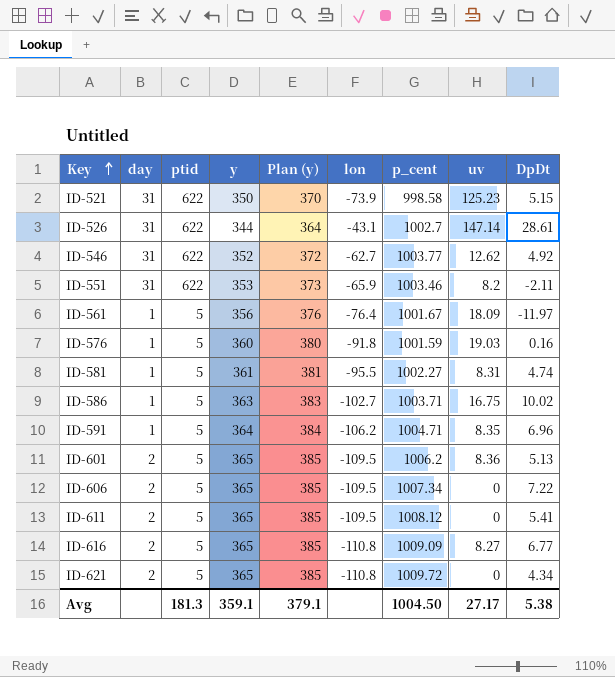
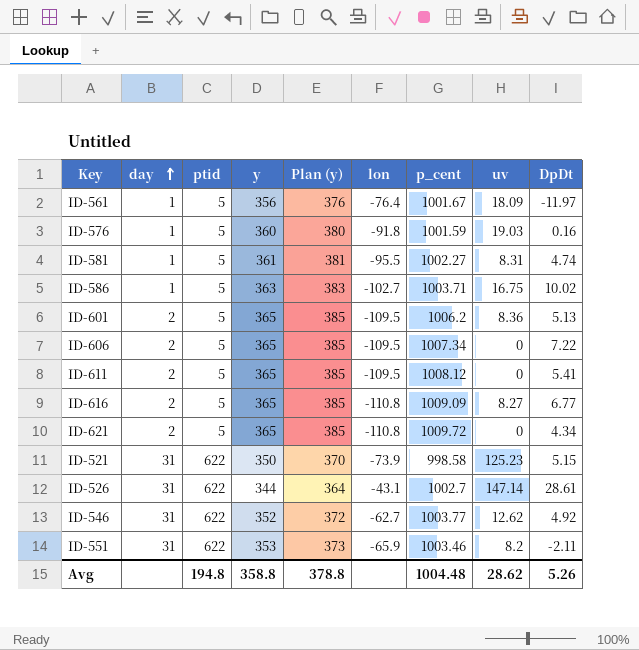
row order: Key ascending -> day ascending
row ID-591: 1 | 5 | 364 | 384 | -106.2 | 1004.71 | 8.35 | 6.96 -> none
Avg | ptid: 181.3 -> 194.8
Avg | y: 359.1 -> 358.8
Avg | Plan (y): 379.1 -> 378.8
Avg | p_cent: 1004.50 -> 1004.48
Avg | uv: 27.17 -> 28.62
Avg | DpDt: 5.38 -> 5.26

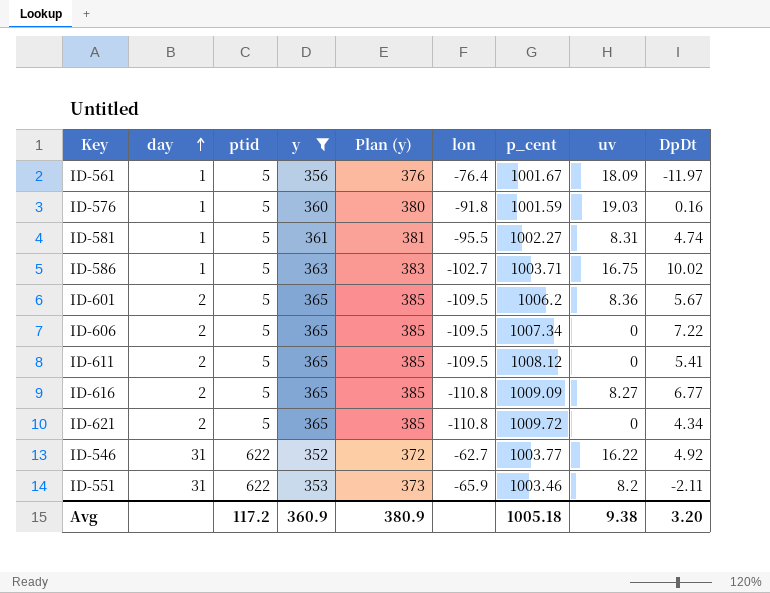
filter: none -> y >= 352
ID-601 | DpDt: 5.13 -> 5.67
ID-546 | uv: 12.62 -> 16.22
Avg | ptid: 194.8 -> 117.2
Avg | y: 358.8 -> 360.9
Avg | Plan (y): 378.8 -> 380.9
Avg | p_cent: 1004.48 -> 1005.18
Avg | uv: 28.62 -> 9.38
Avg | DpDt: 5.26 -> 3.20

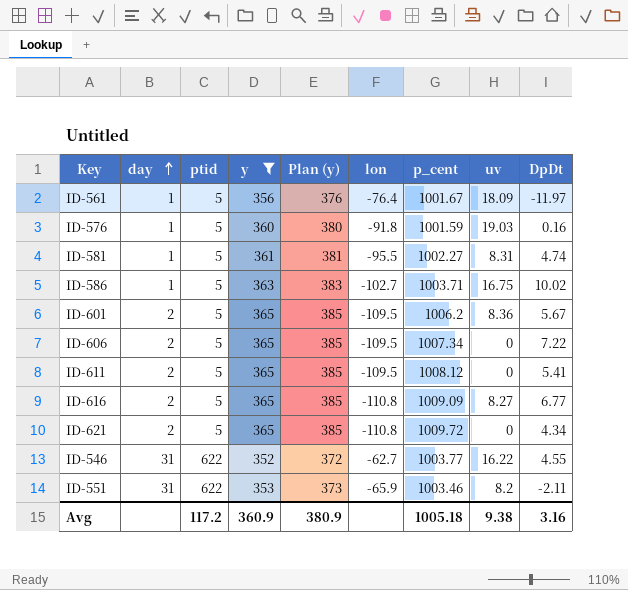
ID-546 | DpDt: 4.92 -> 4.55
Avg | DpDt: 3.20 -> 3.16

